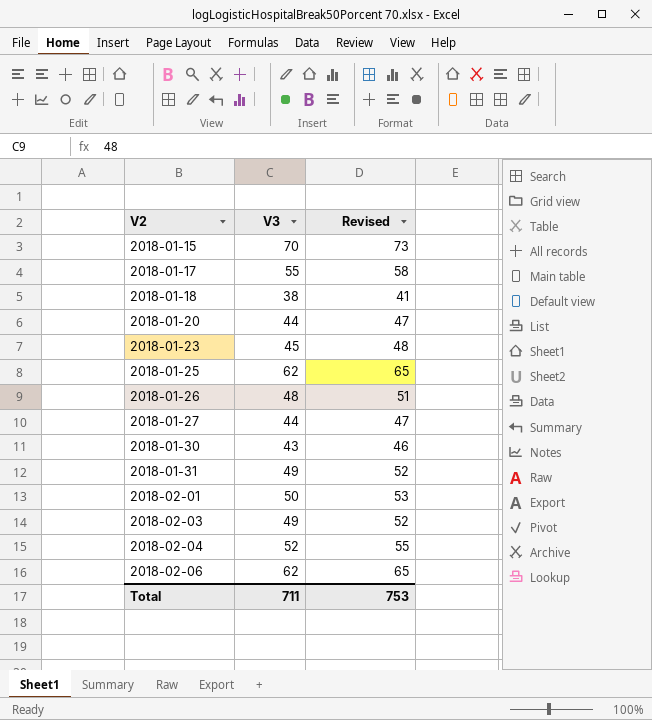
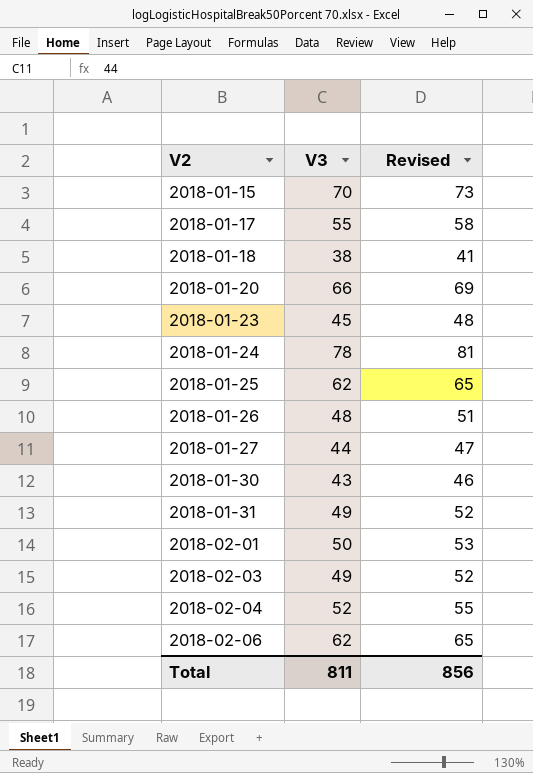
2018-01-20 | V3: 44 -> 66
2018-01-20 | Revised: 47 -> 69
row 2018-01-24: none -> 78 | 81
Total | V3: 711 -> 811
Total | Revised: 753 -> 856

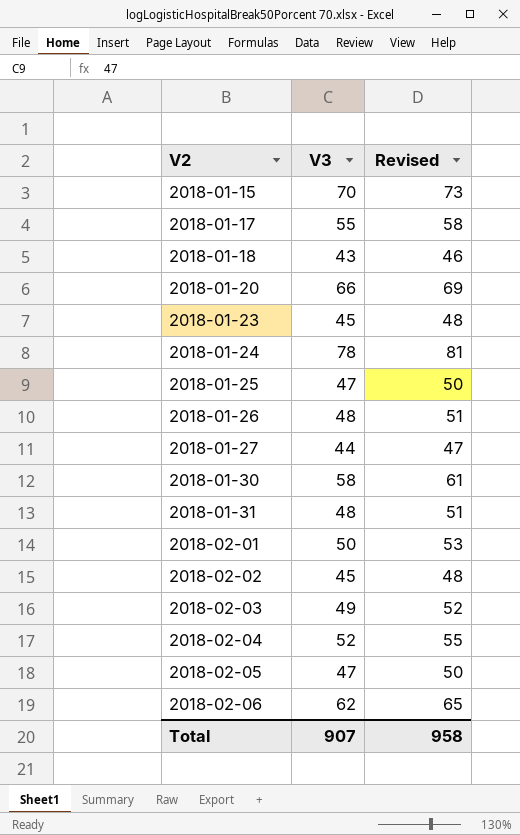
2018-01-18 | V3: 38 -> 43
2018-01-18 | Revised: 41 -> 46
2018-01-25 | V3: 62 -> 47
2018-01-25 | Revised: 65 -> 50
2018-01-30 | V3: 43 -> 58
2018-01-30 | Revised: 46 -> 61
2018-01-31 | V3: 49 -> 48
2018-01-31 | Revised: 52 -> 51
row 2018-02-02: none -> 45 | 48
row 2018-02-05: none -> 47 | 50
Total | V3: 811 -> 907
Total | Revised: 856 -> 958

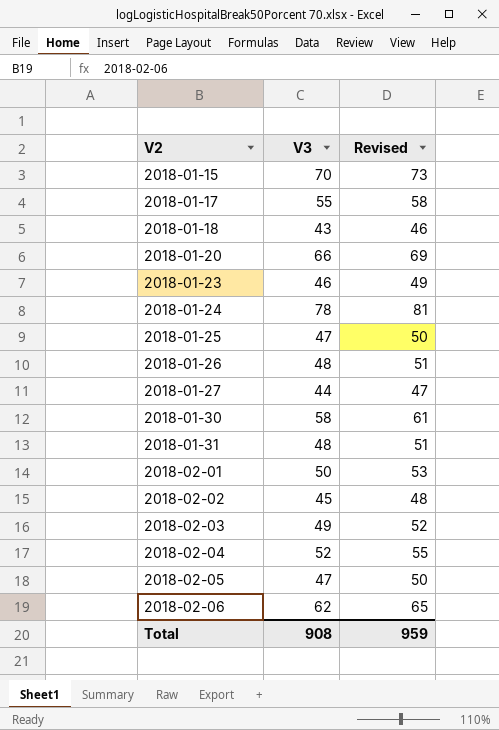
2018-01-23 | V3: 45 -> 46
2018-01-23 | Revised: 48 -> 49
Total | V3: 907 -> 908
Total | Revised: 958 -> 959

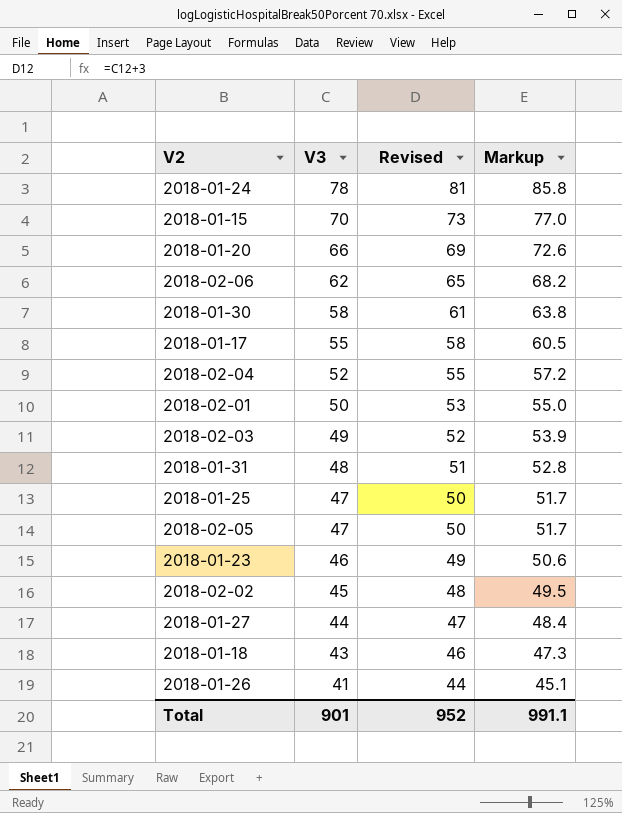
row order: V2 ascending -> V3 descending
column Markup | formula: none -> [V3] * 1.1
2018-01-26 | V3: 48 -> 41
2018-01-26 | Revised: 51 -> 44
Total | V3: 908 -> 901
Total | Revised: 959 -> 952

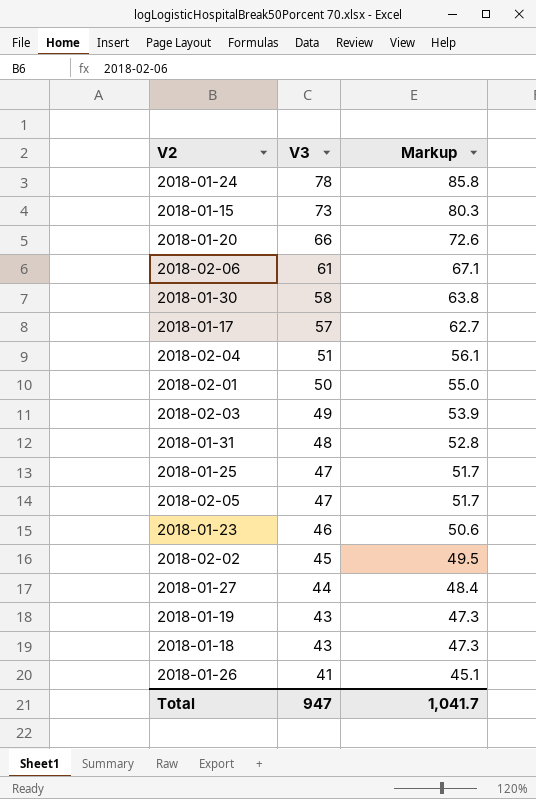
column Revised | formula: [V3] + 3 -> none
2018-01-15 | V3: 70 -> 73
2018-01-15 | Markup: 77.0 -> 80.3
2018-02-06 | V3: 62 -> 61
2018-02-06 | Markup: 68.2 -> 67.1
2018-01-17 | V3: 55 -> 57
2018-01-17 | Markup: 60.5 -> 62.7
2018-02-04 | V3: 52 -> 51
2018-02-04 | Markup: 57.2 -> 56.1
row 2018-01-19: none -> 43 | 47.3
Total | V3: 901 -> 947
Total | Markup: 991.1 -> 1,041.7

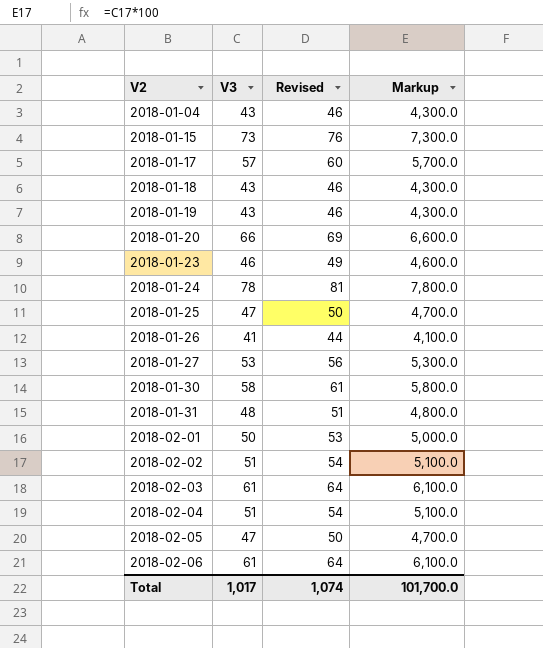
row order: V3 descending -> V2 ascending
column Revised | formula: none -> [V3] + 3
column Markup | formula: [V3] * 1.1 -> [V3] * 100
row 2018-01-04: none -> 43 | 46 | 4,300.0
2018-01-27 | V3: 44 -> 53
2018-02-02 | V3: 45 -> 51
2018-02-03 | V3: 49 -> 61
Total | V3: 947 -> 1,017
Total | Markup: 1,041.7 -> 101,700.0

